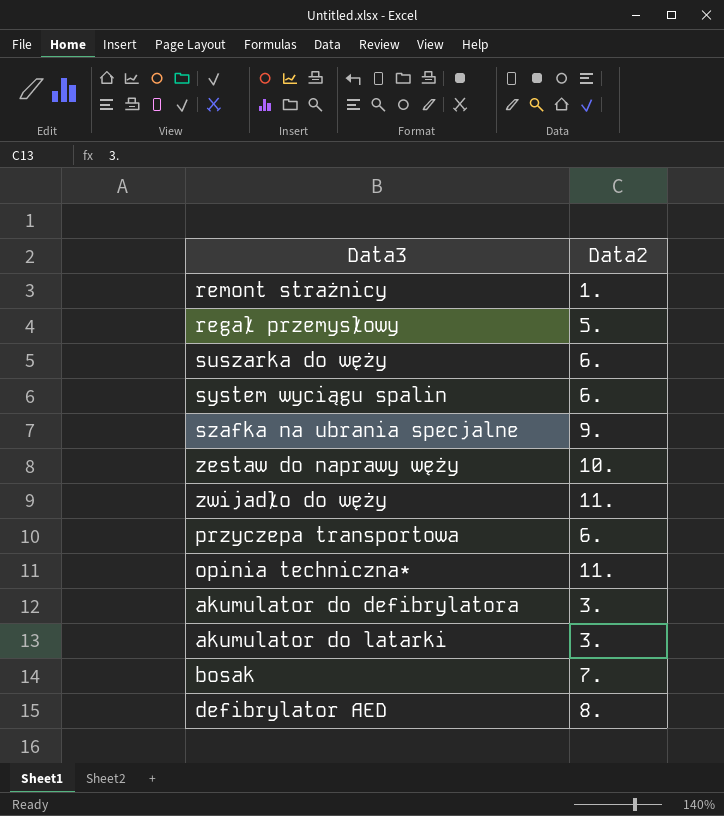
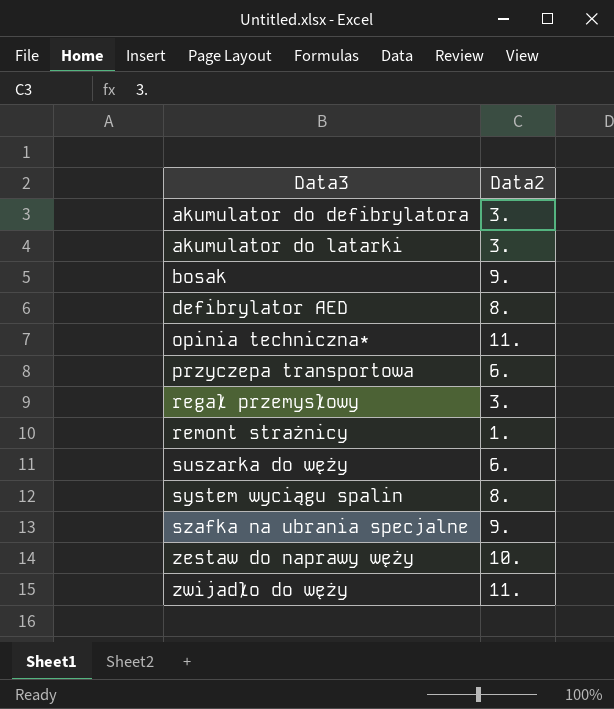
row order: none -> Data3 ascending
bosak | Data2: 7. -> 9.
regał przemysłowy | Data2: 5. -> 3.
system wyciągu spalin | Data2: 6. -> 8.

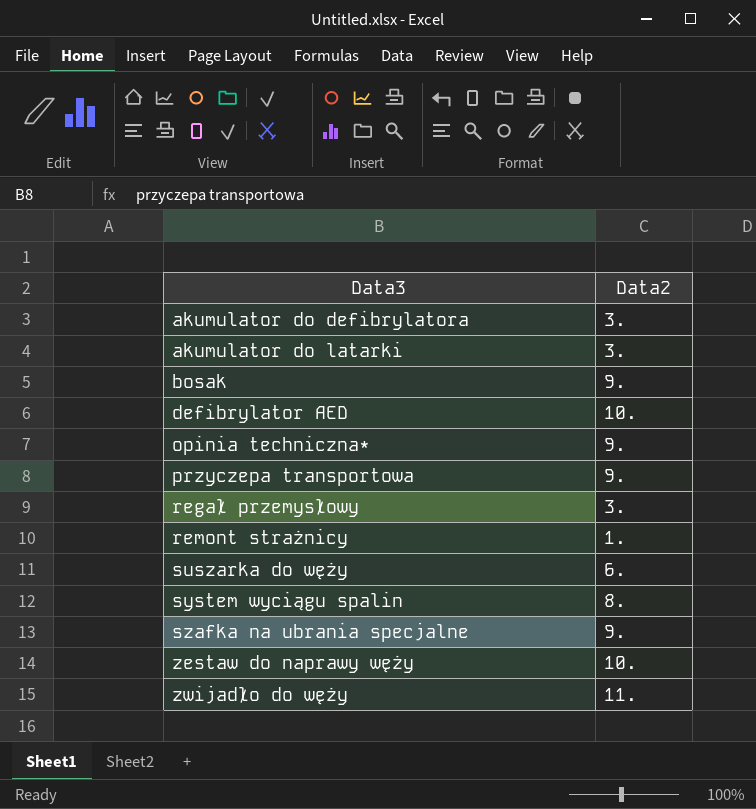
defibrylator AED | Data2: 8. -> 10.
opinia techniczna* | Data2: 11. -> 9.
przyczepa transportowa | Data2: 6. -> 9.

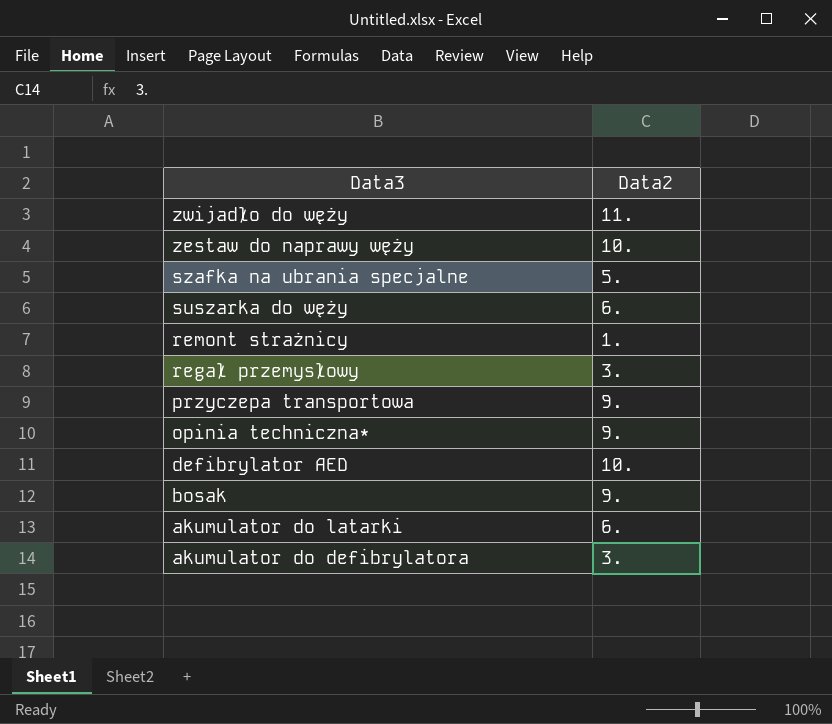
row order: Data3 ascending -> Data3 descending
row system wyciągu spalin: 8. -> none
szafka na ubrania specjalne | Data2: 9. -> 5.
akumulator do latarki | Data2: 3. -> 6.

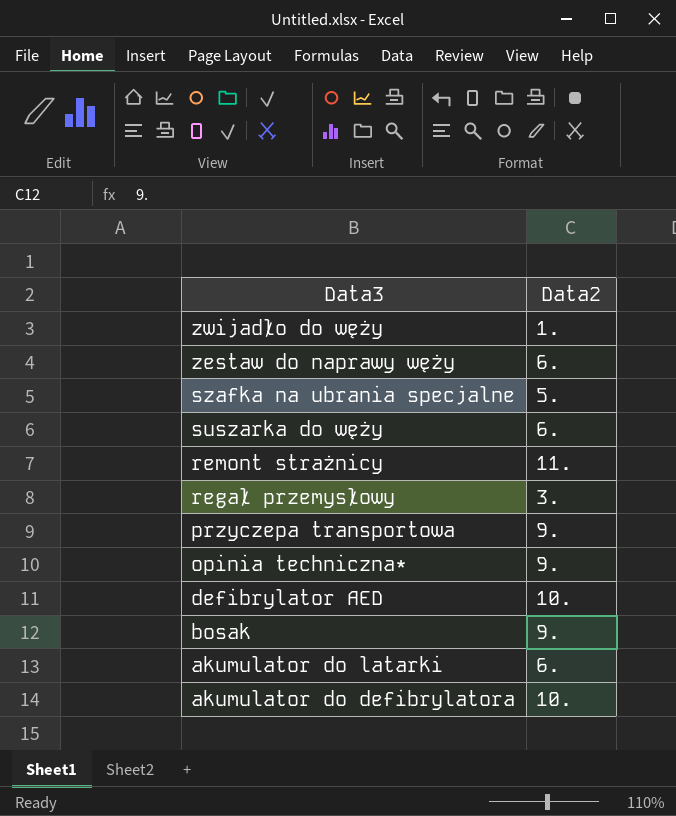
zwijadło do węży | Data2: 11. -> 1.
zestaw do naprawy węży | Data2: 10. -> 6.
remont strażnicy | Data2: 1. -> 11.
akumulator do defibrylatora | Data2: 3. -> 10.

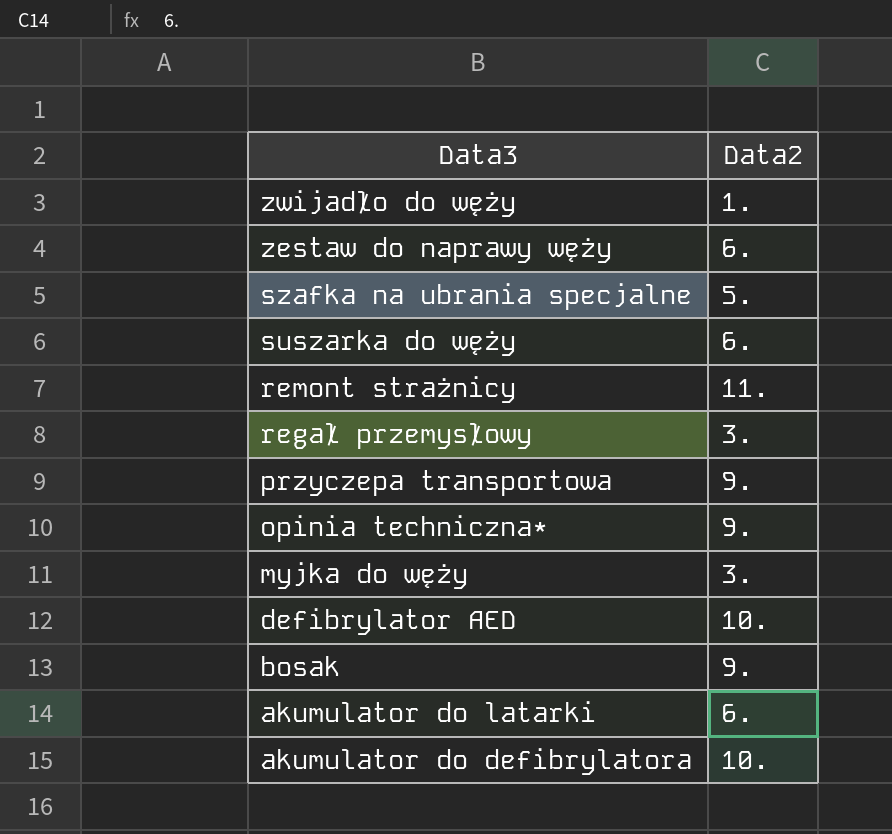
row myjka do węży: none -> 3.

